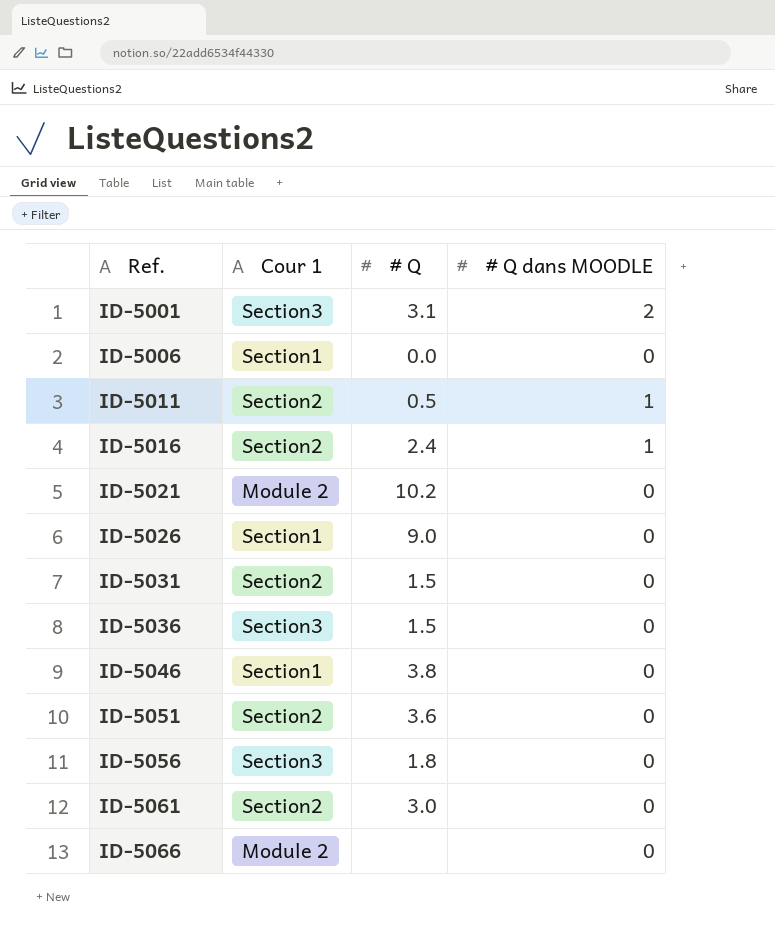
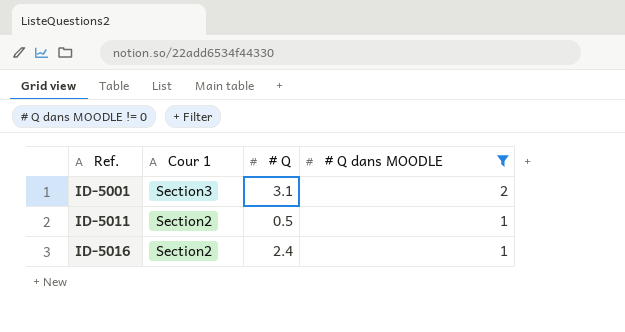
filter: none -> # Q dans MOODLE != 0

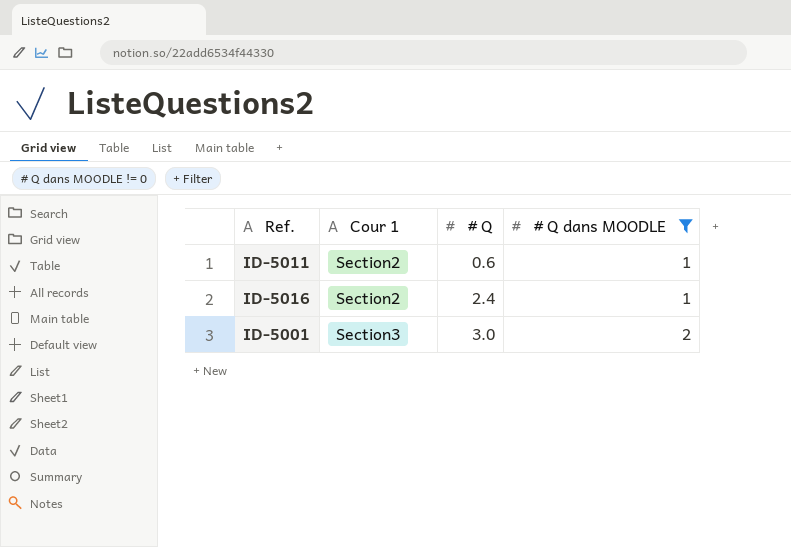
row order: Ref. ascending -> Cour 1 ascending
ID-5011 | # Q: 0.5 -> 0.6
ID-5001 | # Q: 3.1 -> 3.0

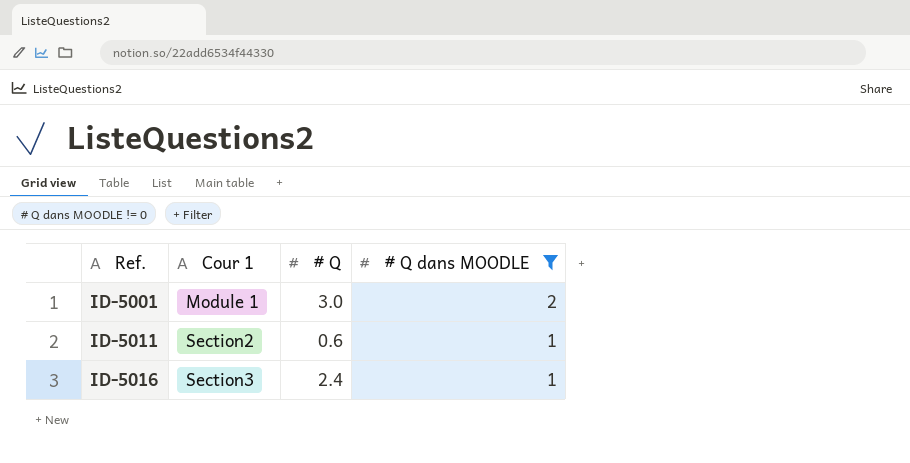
row order: Cour 1 ascending -> Ref. ascending
ID-5001 | Cour 1: Section3 -> Module 1
ID-5016 | Cour 1: Section2 -> Section3

